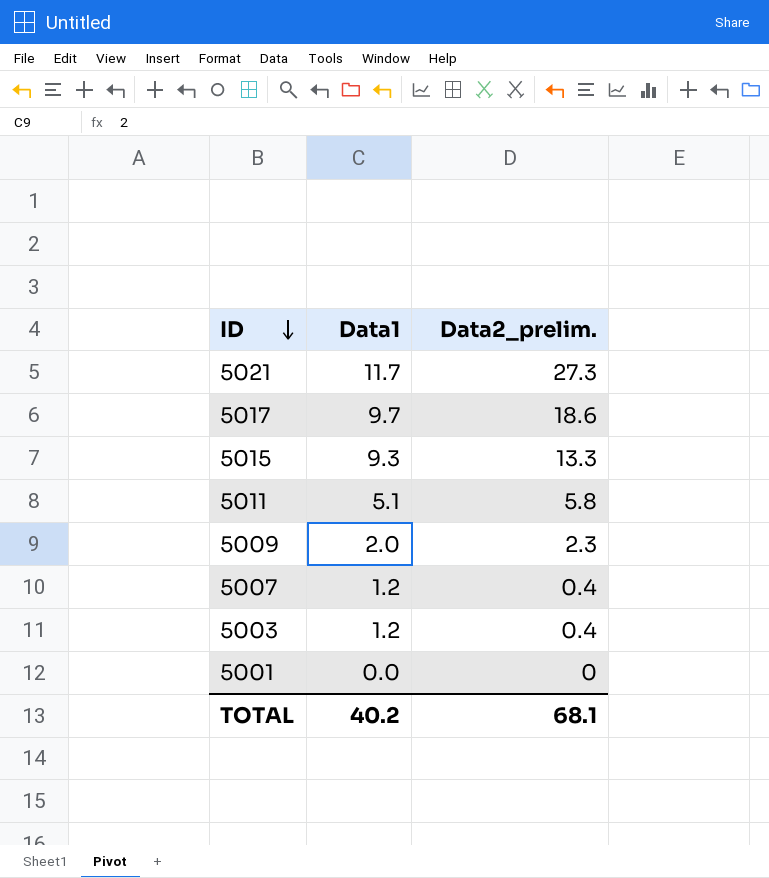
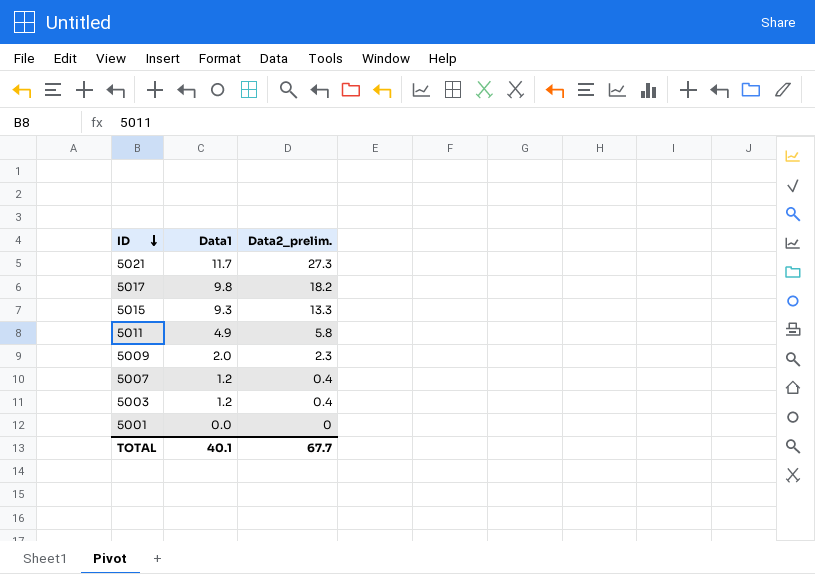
5017 | Data1: 9.7 -> 9.8
5017 | Data2_prelim.: 18.6 -> 18.2
5011 | Data1: 5.1 -> 4.9
TOTAL | Data1: 40.2 -> 40.1
TOTAL | Data2_prelim.: 68.1 -> 67.7

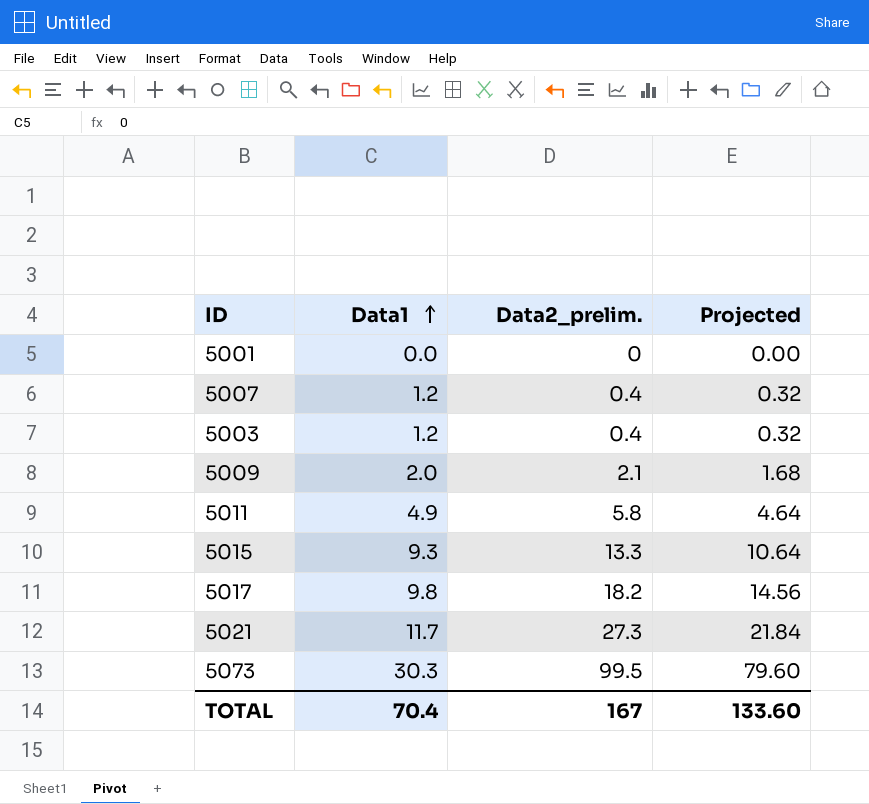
row order: ID descending -> Data1 ascending
column Projected | formula: none -> [Data2_prelim.] * 0.8
5009 | Data2_prelim.: 2.3 -> 2.1
row 5073: none -> 30.3 | 99.5 | 79.60
TOTAL | Data1: 40.1 -> 70.4
TOTAL | Data2_prelim.: 67.7 -> 167

